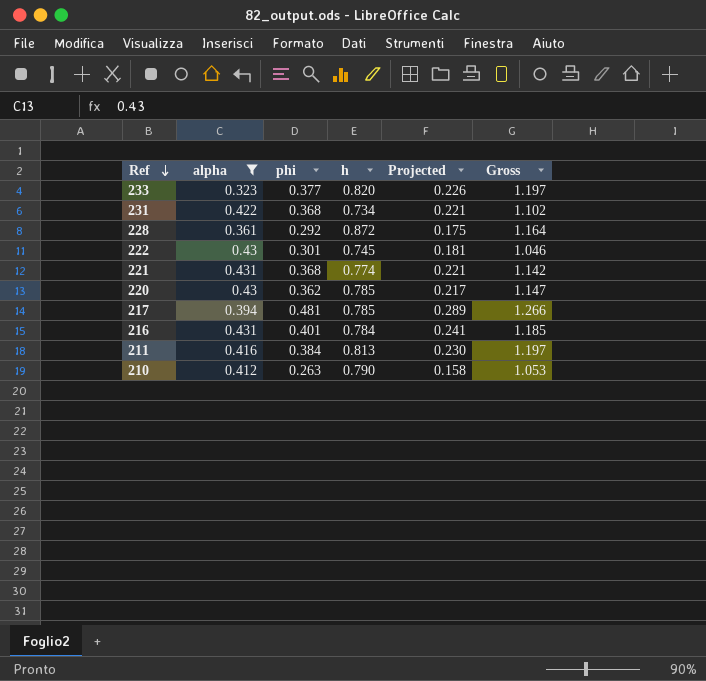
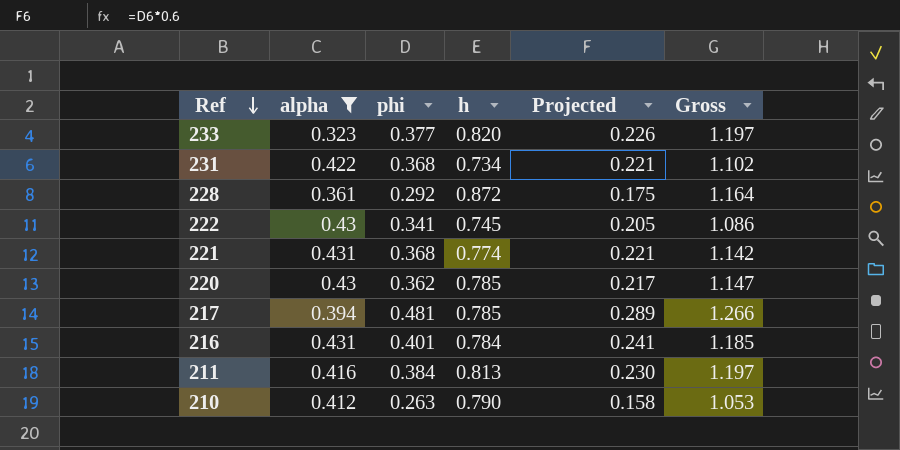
222 | phi: 0.301 -> 0.341
222 | Projected: 0.181 -> 0.205
222 | Gross: 1.046 -> 1.086

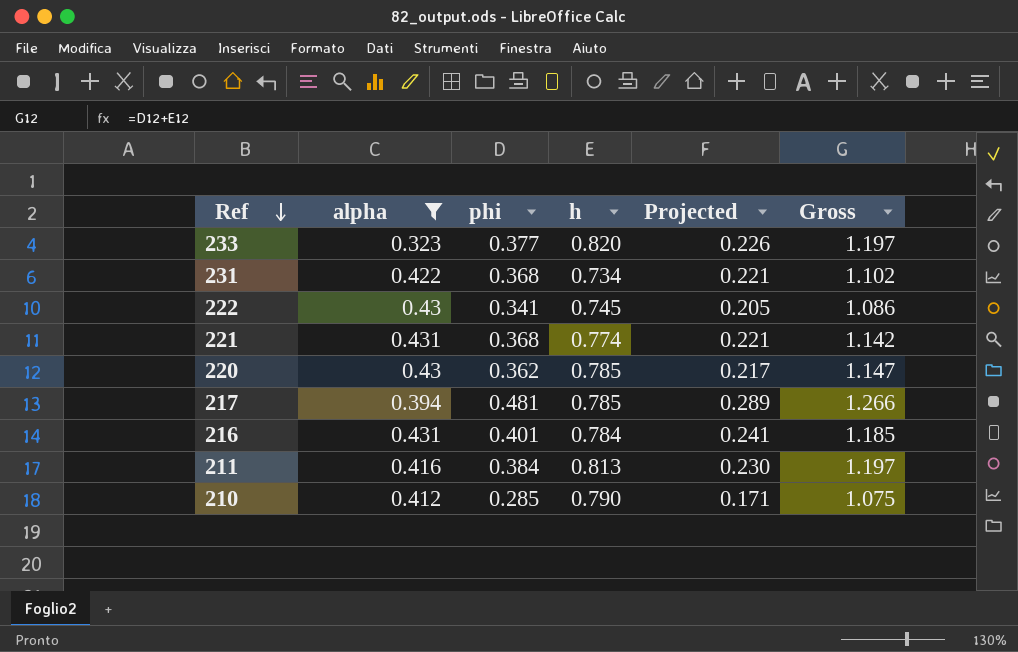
row 228: 0.361 | 0.292 | 0.872 | 0.175 | 1.164 -> none
210 | phi: 0.263 -> 0.285
210 | Projected: 0.158 -> 0.171
210 | Gross: 1.053 -> 1.075

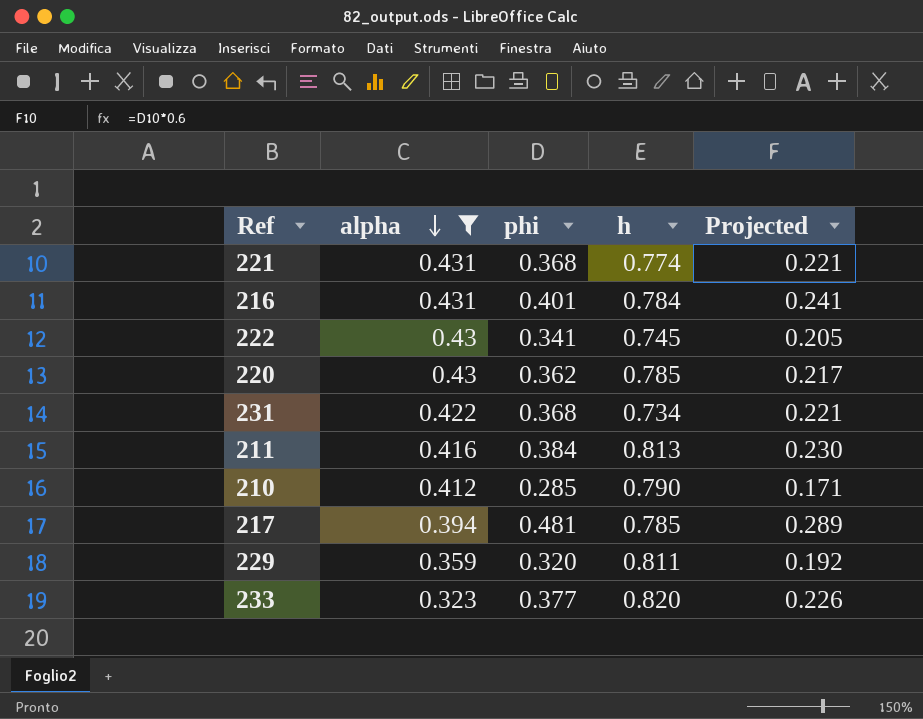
row order: Ref descending -> alpha descending
column Gross | formula: [phi] + [h] -> none
row 229: none -> 0.359 | 0.320 | 0.811 | 0.192

